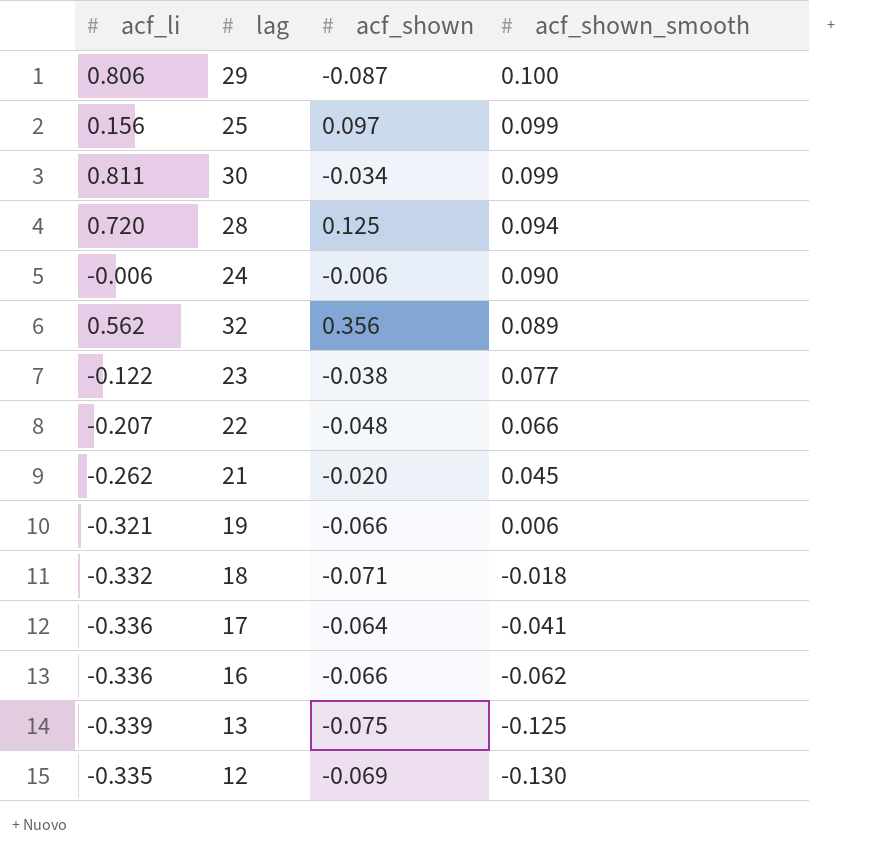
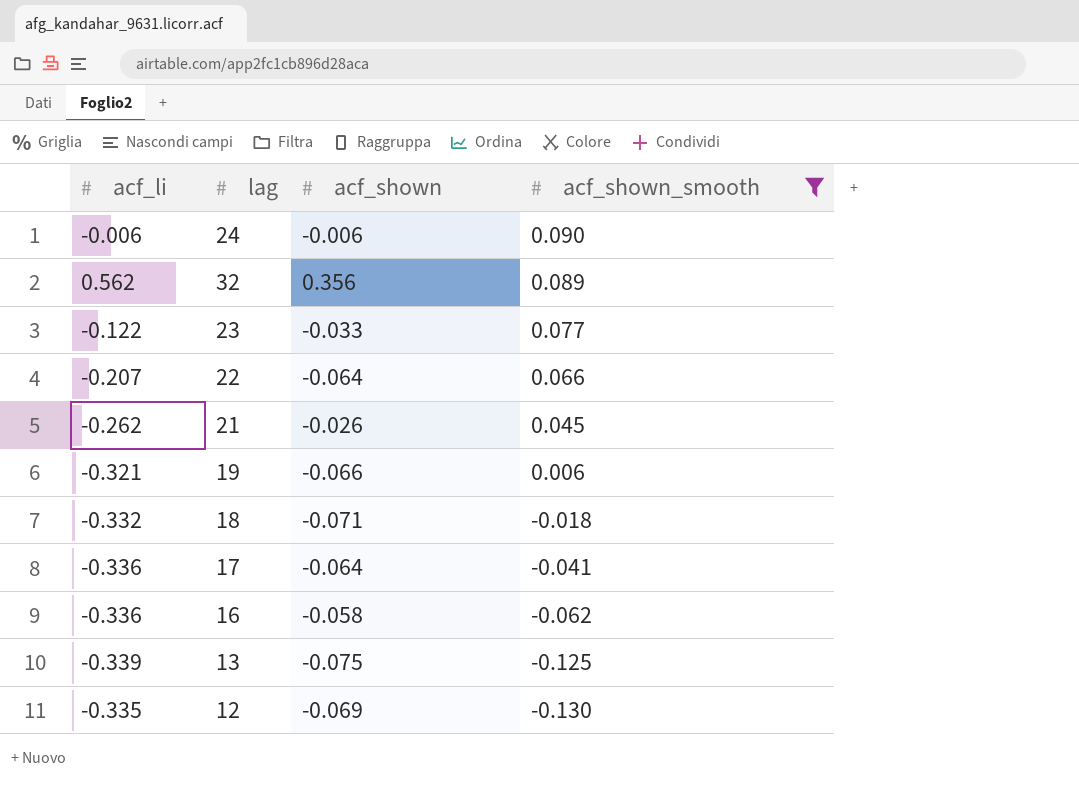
filter: none -> acf_shown_smooth <= 0.090
23 | acf_shown: -0.038 -> -0.033
22 | acf_shown: -0.048 -> -0.064
21 | acf_shown: -0.020 -> -0.026
16 | acf_shown: -0.066 -> -0.058

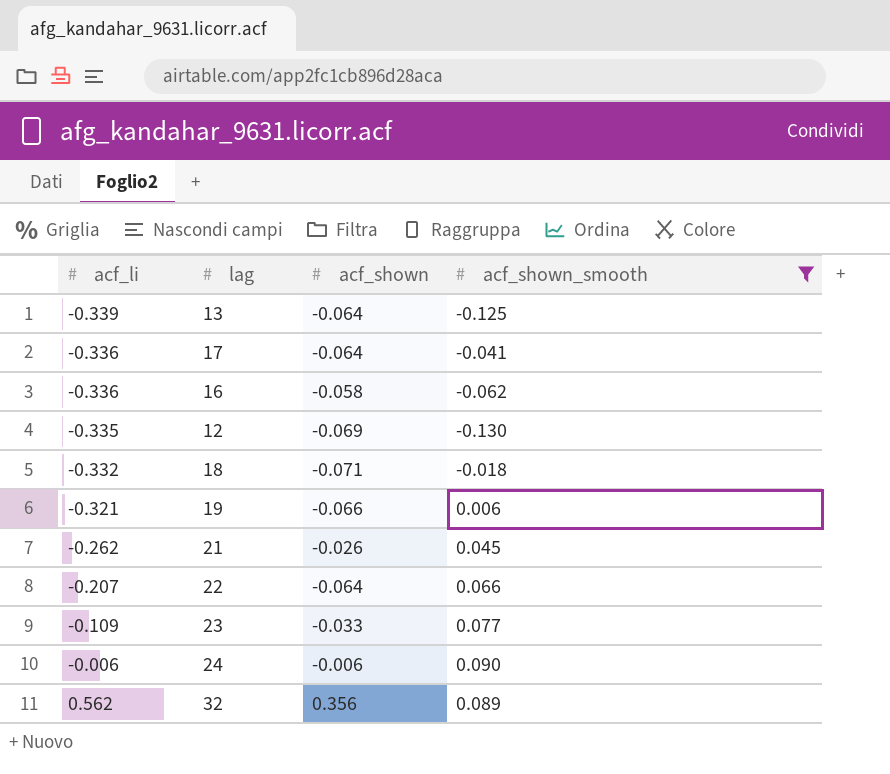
row order: acf_shown_smooth descending -> acf_li ascending
13 | acf_shown: -0.075 -> -0.064
23 | acf_li: -0.122 -> -0.109

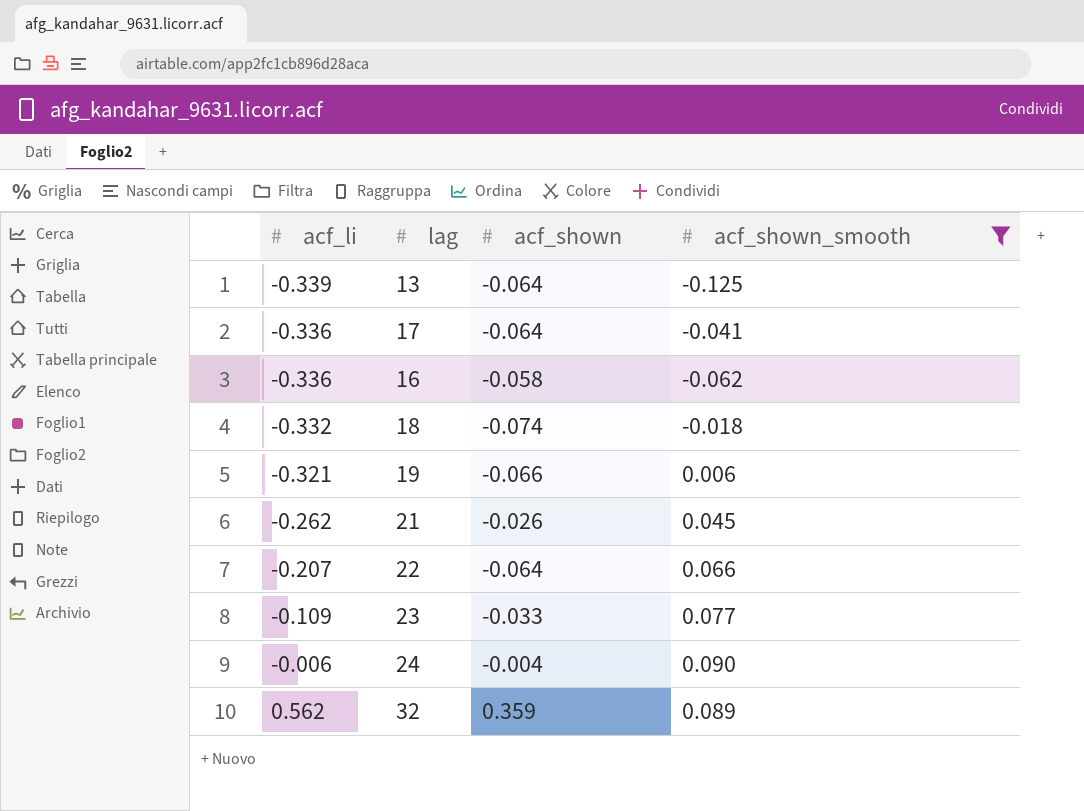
row 12: -0.335 | -0.069 | -0.130 -> none
18 | acf_shown: -0.071 -> -0.074
24 | acf_shown: -0.006 -> -0.004
32 | acf_shown: 0.356 -> 0.359

